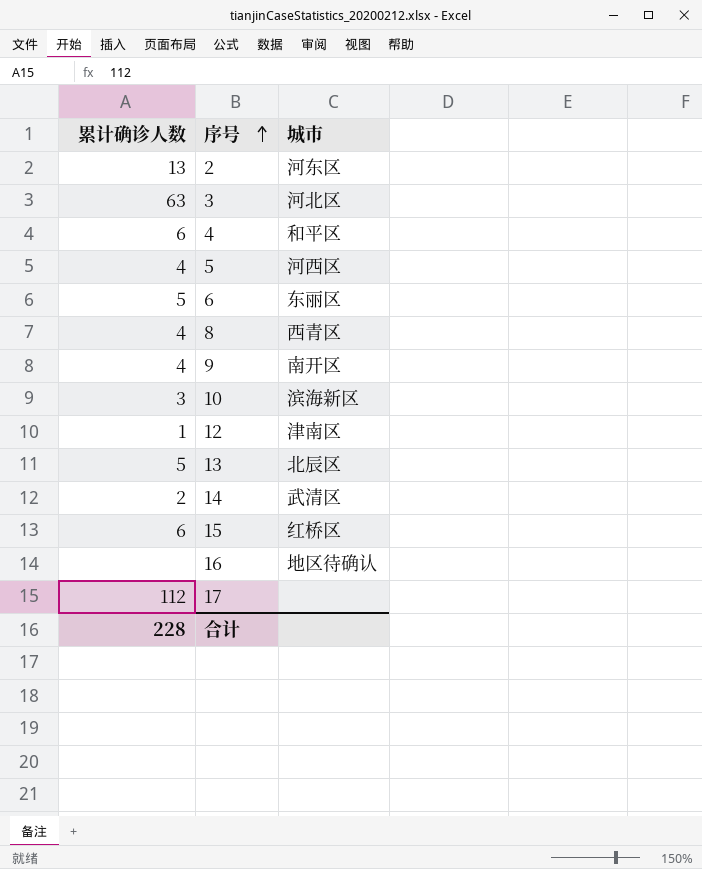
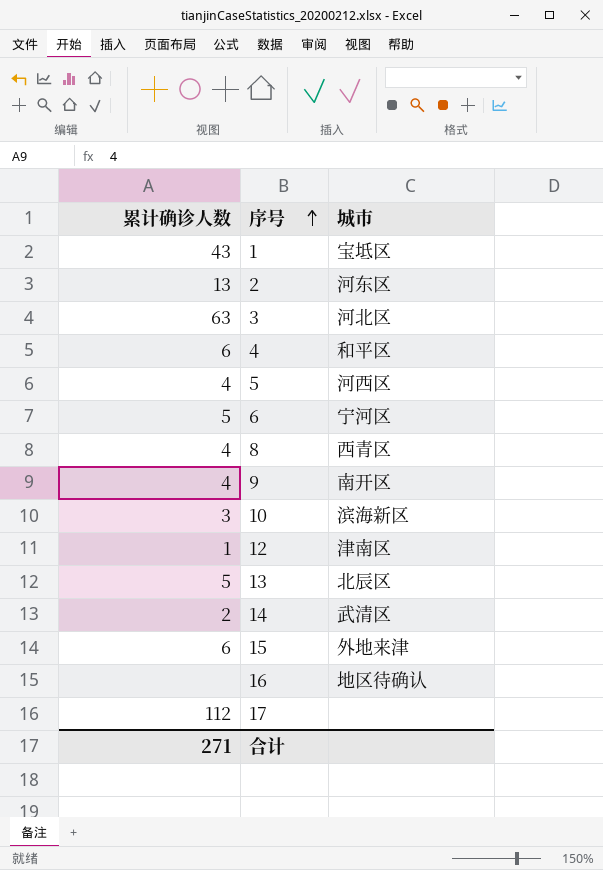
row 1: none -> 43 | 宝坻区
6 | 城市: 东丽区 -> 宁河区
15 | 城市: 红桥区 -> 外地来津
合计 | 累计确诊人数: 228 -> 271

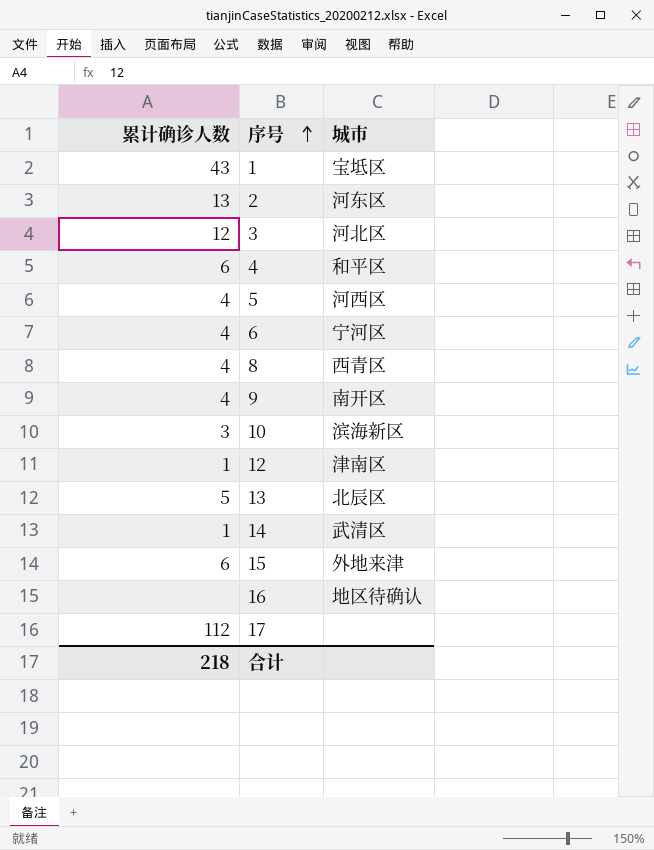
3 | 累计确诊人数: 63 -> 12
6 | 累计确诊人数: 5 -> 4
14 | 累计确诊人数: 2 -> 1
合计 | 累计确诊人数: 271 -> 218

